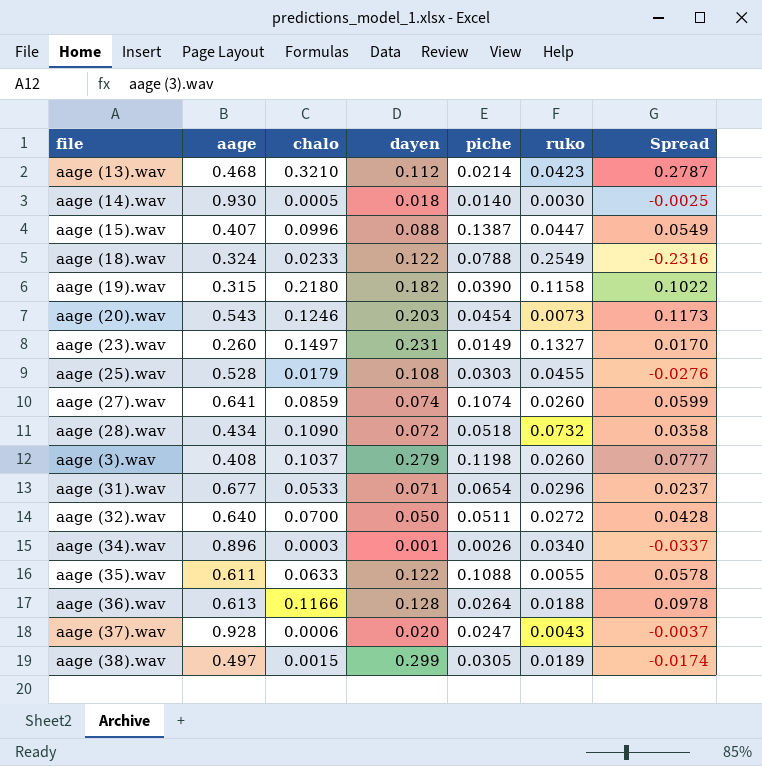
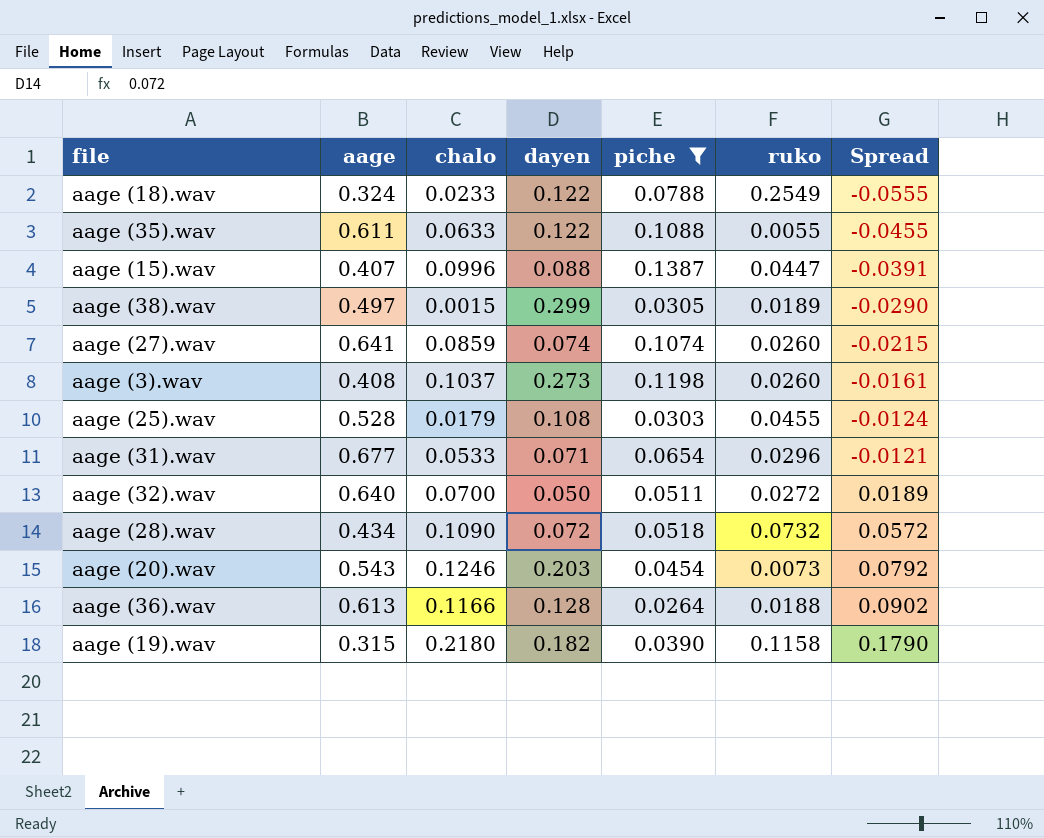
filter: none -> piche >= 0.0264
row order: none -> Spread ascending
column Spread | formula: [chalo] - [ruko] -> [chalo] - [piche]
aage (3).wav | dayen: 0.279 -> 0.273

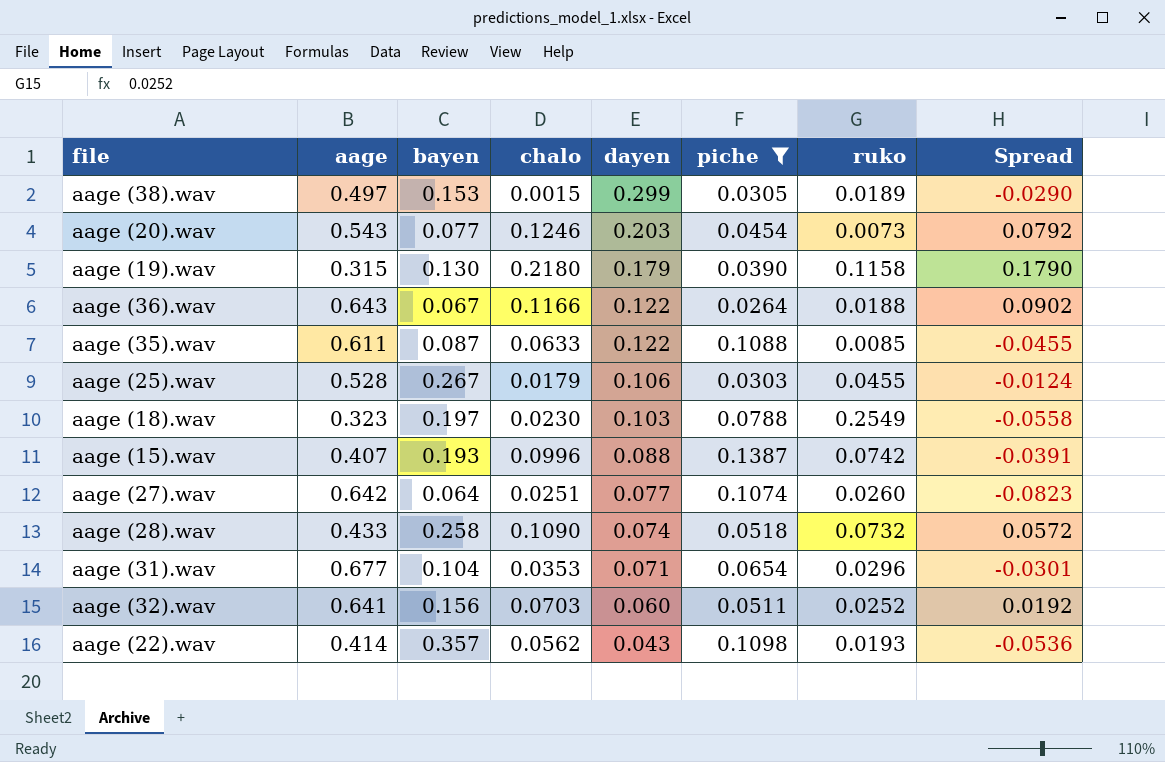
row order: Spread ascending -> dayen descending
column bayen | position: none -> 3
row aage (3).wav: 0.408 | 0.1037 | 0.273 | 0.1198 | 0.0260 | -0.0161 -> none
aage (19).wav | dayen: 0.182 -> 0.179
aage (36).wav | aage: 0.613 -> 0.643
aage (36).wav | dayen: 0.128 -> 0.122
aage (35).wav | ruko: 0.0055 -> 0.0085
aage (25).wav | dayen: 0.108 -> 0.106
aage (18).wav | aage: 0.324 -> 0.323
aage (18).wav | chalo: 0.0233 -> 0.0230
aage (18).wav | dayen: 0.122 -> 0.103
aage (18).wav | Spread: -0.0555 -> -0.0558
aage (15).wav | ruko: 0.0447 -> 0.0742
aage (27).wav | aage: 0.641 -> 0.642
aage (27).wav | chalo: 0.0859 -> 0.0251
aage (27).wav | dayen: 0.074 -> 0.077
aage (27).wav | Spread: -0.0215 -> -0.0823
aage (28).wav | aage: 0.434 -> 0.433
aage (28).wav | dayen: 0.072 -> 0.074
aage (31).wav | chalo: 0.0533 -> 0.0353
aage (31).wav | Spread: -0.0121 -> -0.0301
aage (32).wav | aage: 0.640 -> 0.641
aage (32).wav | chalo: 0.0700 -> 0.0703
aage (32).wav | dayen: 0.050 -> 0.060
aage (32).wav | ruko: 0.0272 -> 0.0252
aage (32).wav | Spread: 0.0189 -> 0.0192
row aage (22).wav: none -> 0.414 | 0.357 | 0.0562 | 0.043 | 0.1098 | 0.0193 | -0.0536

